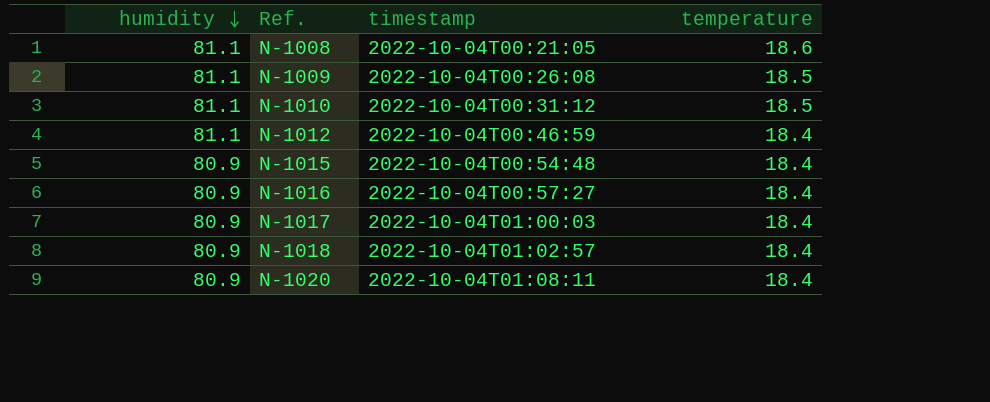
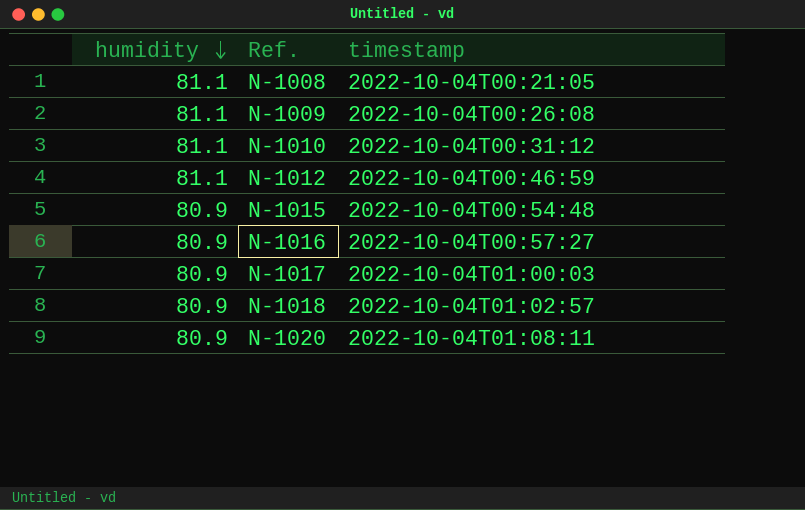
column temperature | position: 4 -> none

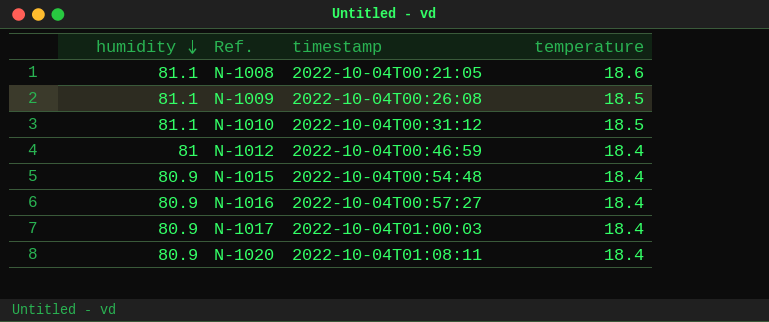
column temperature | position: none -> 4
row N-1018: 80.9 | 2022-10-04T01:02:57 -> none
N-1012 | humidity: 81.1 -> 81

